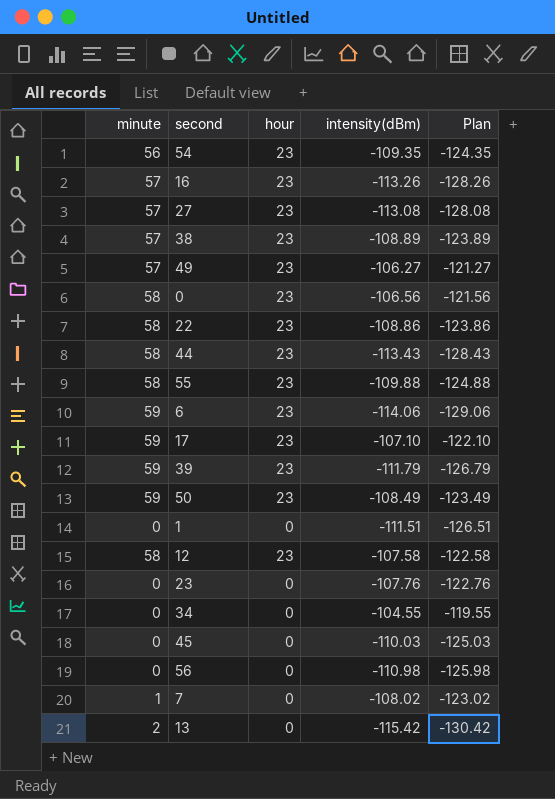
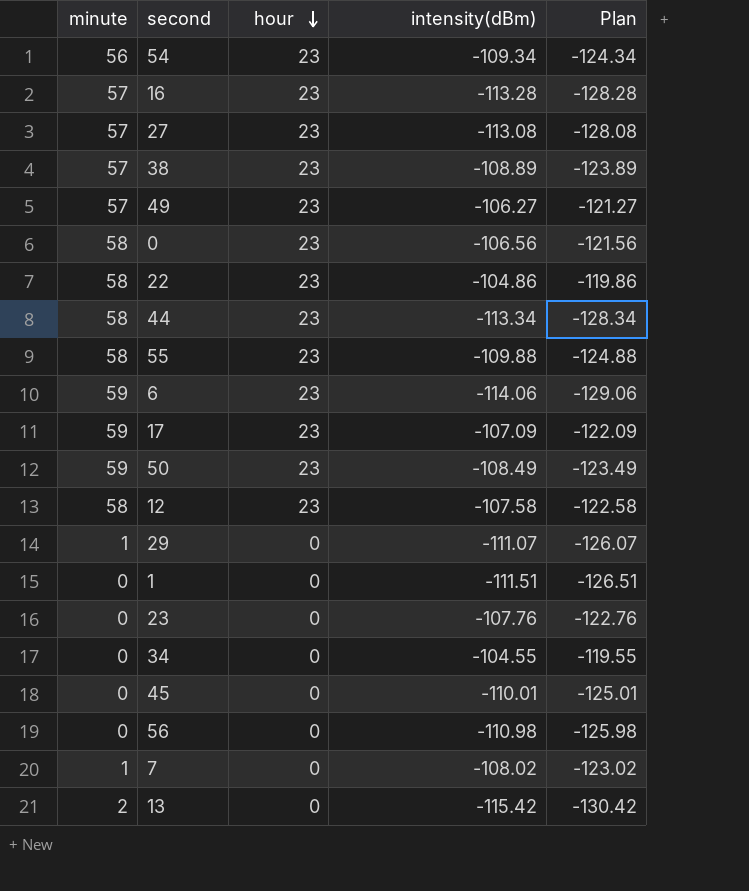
row order: none -> hour descending
row 39: 59 | 23 | -111.79 | -126.79 -> none
54 | intensity(dBm): -109.35 -> -109.34
54 | Plan: -124.35 -> -124.34
16 | intensity(dBm): -113.26 -> -113.28
16 | Plan: -128.26 -> -128.28
22 | intensity(dBm): -108.86 -> -104.86
22 | Plan: -123.86 -> -119.86
44 | intensity(dBm): -113.43 -> -113.34
44 | Plan: -128.43 -> -128.34
17 | intensity(dBm): -107.10 -> -107.09
17 | Plan: -122.10 -> -122.09
row 29: none -> 1 | 0 | -111.07 | -126.07
45 | intensity(dBm): -110.03 -> -110.01
45 | Plan: -125.03 -> -125.01

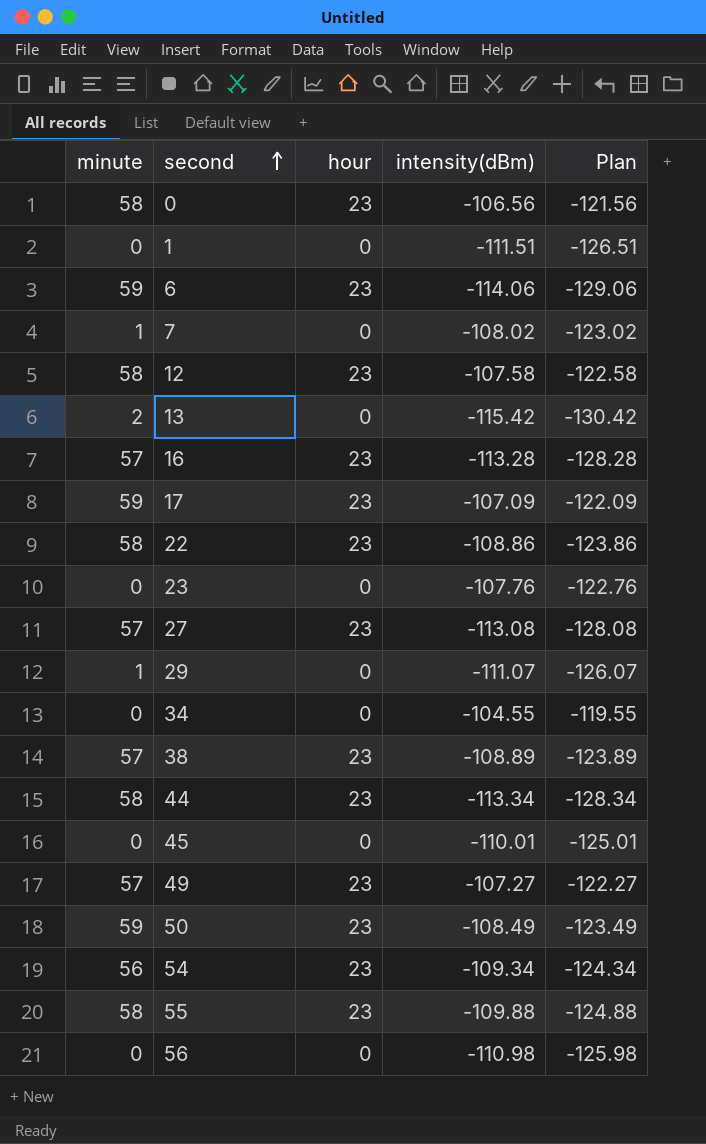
row order: hour descending -> second ascending
22 | intensity(dBm): -104.86 -> -108.86
22 | Plan: -119.86 -> -123.86
49 | intensity(dBm): -106.27 -> -107.27
49 | Plan: -121.27 -> -122.27

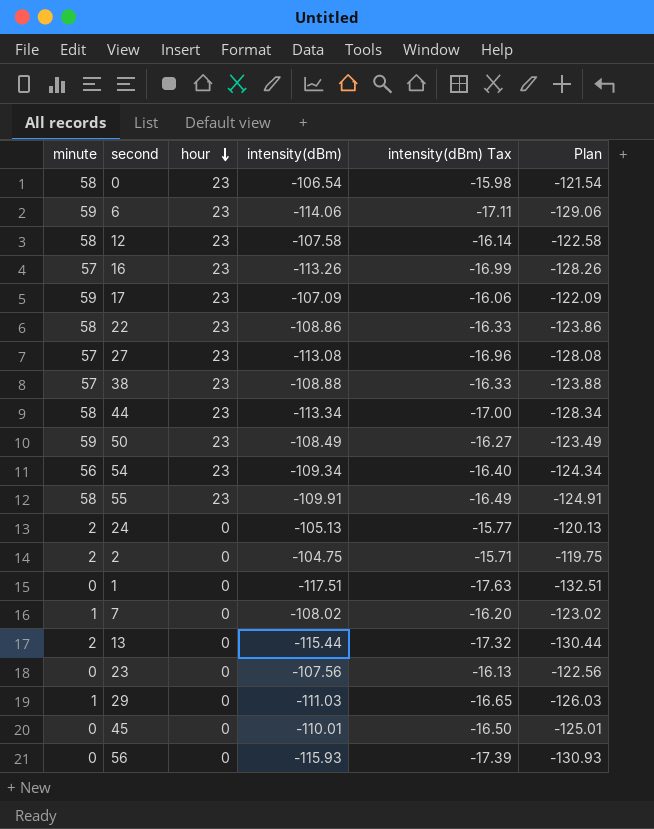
row order: second ascending -> hour descending
column intensity(dBm) Tax | formula: none -> [intensity(dBm)] * 0.15
row 34: 0 | 0 | -104.55 | -119.55 -> none
row 49: 57 | 23 | -107.27 | -122.27 -> none
0 | intensity(dBm): -106.56 -> -106.54
0 | Plan: -121.56 -> -121.54
16 | intensity(dBm): -113.28 -> -113.26
16 | Plan: -128.28 -> -128.26
38 | intensity(dBm): -108.89 -> -108.88
38 | Plan: -123.89 -> -123.88
55 | intensity(dBm): -109.88 -> -109.91
55 | Plan: -124.88 -> -124.91
row 24: none -> 2 | 0 | -105.13 | -15.77 | -120.13
row 2: none -> 2 | 0 | -104.75 | -15.71 | -119.75
1 | intensity(dBm): -111.51 -> -117.51
1 | Plan: -126.51 -> -132.51
13 | intensity(dBm): -115.42 -> -115.44
13 | Plan: -130.42 -> -130.44
23 | intensity(dBm): -107.76 -> -107.56
23 | Plan: -122.76 -> -122.56
29 | intensity(dBm): -111.07 -> -111.03
29 | Plan: -126.07 -> -126.03
56 | intensity(dBm): -110.98 -> -115.93
56 | Plan: -125.98 -> -130.93

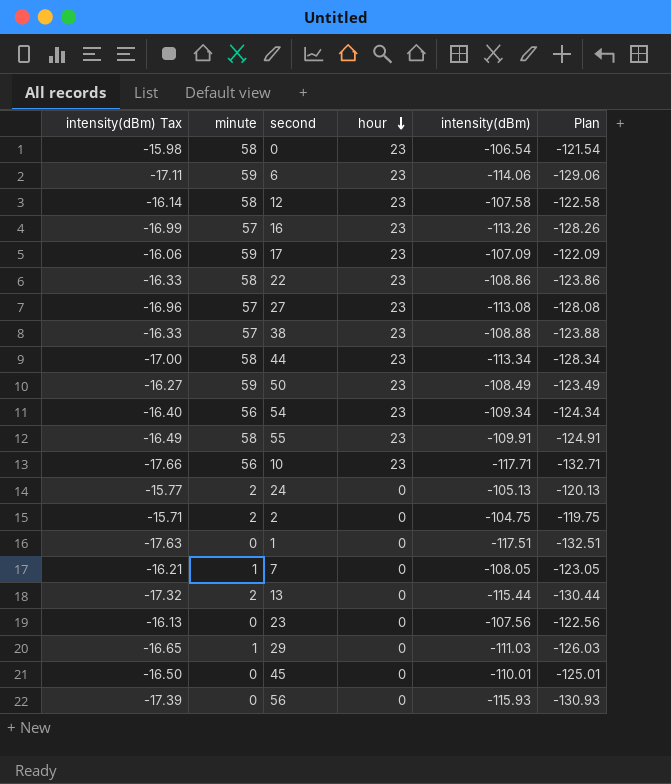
column intensity(dBm) Tax | position: 5 -> 1
row 10: none -> -17.66 | 56 | 23 | -117.71 | -132.71
7 | intensity(dBm) Tax: -16.20 -> -16.21
7 | intensity(dBm): -108.02 -> -108.05
7 | Plan: -123.02 -> -123.05

